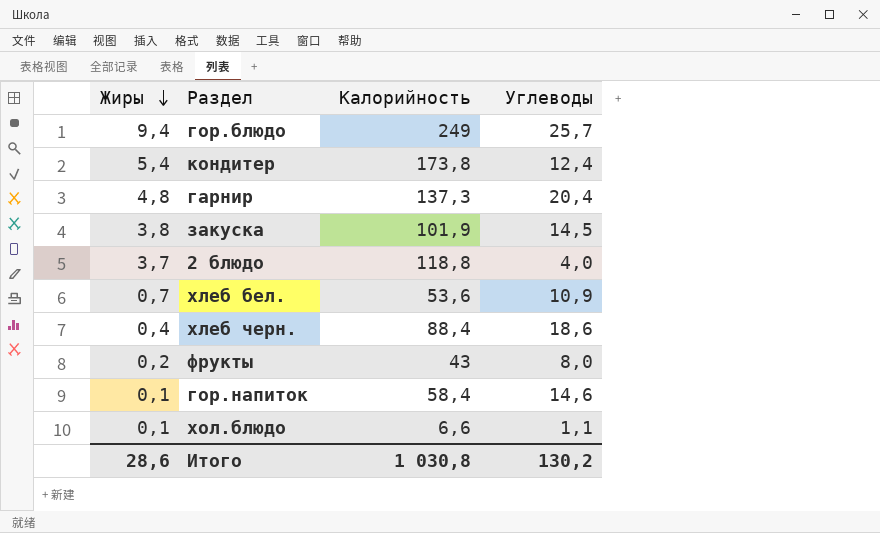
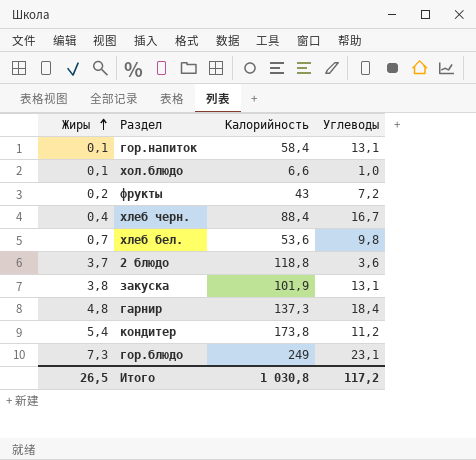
row order: Жиры descending -> Жиры ascending
гор.напиток | Углеводы: 14,6 -> 13,1
хол.блюдо | Углеводы: 1,1 -> 1,0
фрукты | Углеводы: 8,0 -> 7,2
хлеб черн. | Углеводы: 18,6 -> 16,7
хлеб бел. | Углеводы: 10,9 -> 9,8
2 блюдо | Углеводы: 4,0 -> 3,6
закуска | Углеводы: 14,5 -> 13,1
гарнир | Углеводы: 20,4 -> 18,4
кондитер | Углеводы: 12,4 -> 11,2
гор.блюдо | Жиры: 9,4 -> 7,3
гор.блюдо | Углеводы: 25,7 -> 23,1
Итого | Жиры: 28,6 -> 26,5
Итого | Углеводы: 130,2 -> 117,2

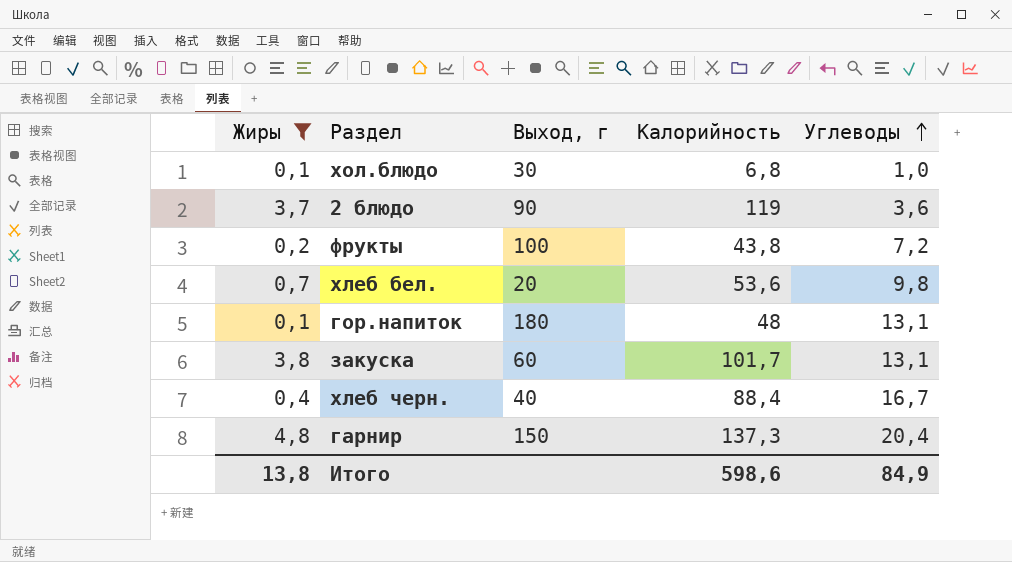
filter: none -> Жиры <= 4,8
row order: Жиры ascending -> Углеводы ascending
column Выход, г | position: none -> 3
хол.блюдо | Калорийность: 6,6 -> 6,8
2 блюдо | Калорийность: 118,8 -> 119
фрукты | Калорийность: 43 -> 43,8
гор.напиток | Калорийность: 58,4 -> 48
закуска | Калорийность: 101,9 -> 101,7
гарнир | Углеводы: 18,4 -> 20,4
Итого | Жиры: 26,5 -> 13,8
Итого | Калорийность: 1 030,8 -> 598,6
Итого | Углеводы: 117,2 -> 84,9

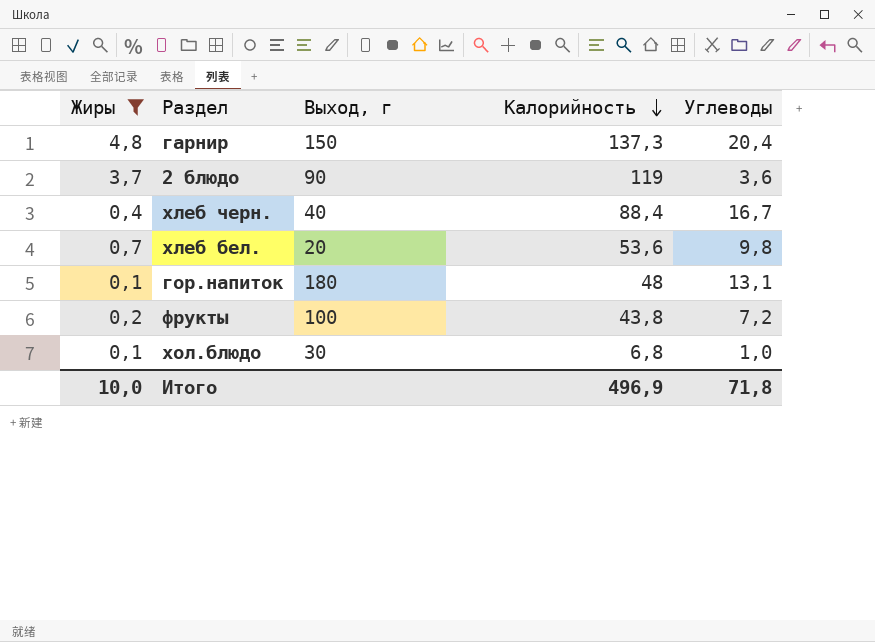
row order: Углеводы ascending -> Калорийность descending
row закуска: 3,8 | 60 | 101,7 | 13,1 -> none
Итого | Жиры: 13,8 -> 10,0
Итого | Калорийность: 598,6 -> 496,9
Итого | Углеводы: 84,9 -> 71,8

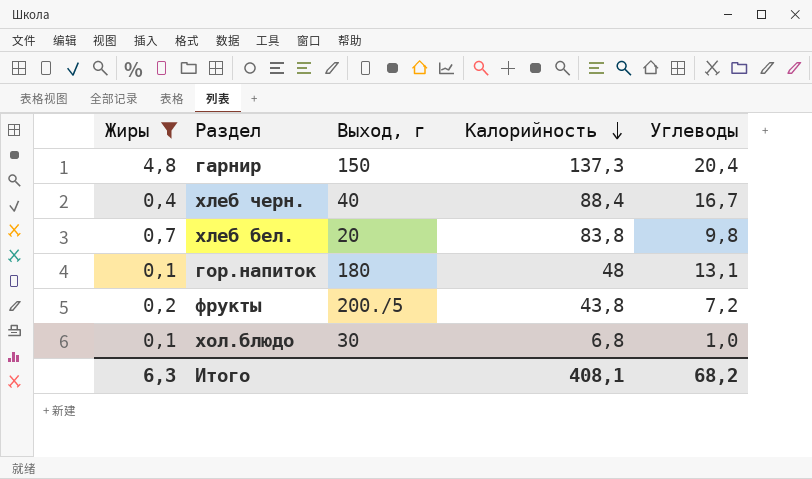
row 2 блюдо: 3,7 | 90 | 119 | 3,6 -> none
хлеб бел. | Калорийность: 53,6 -> 83,8
фрукты | Выход, г: 100 -> 200./5
Итого | Жиры: 10,0 -> 6,3
Итого | Калорийность: 496,9 -> 408,1
Итого | Углеводы: 71,8 -> 68,2

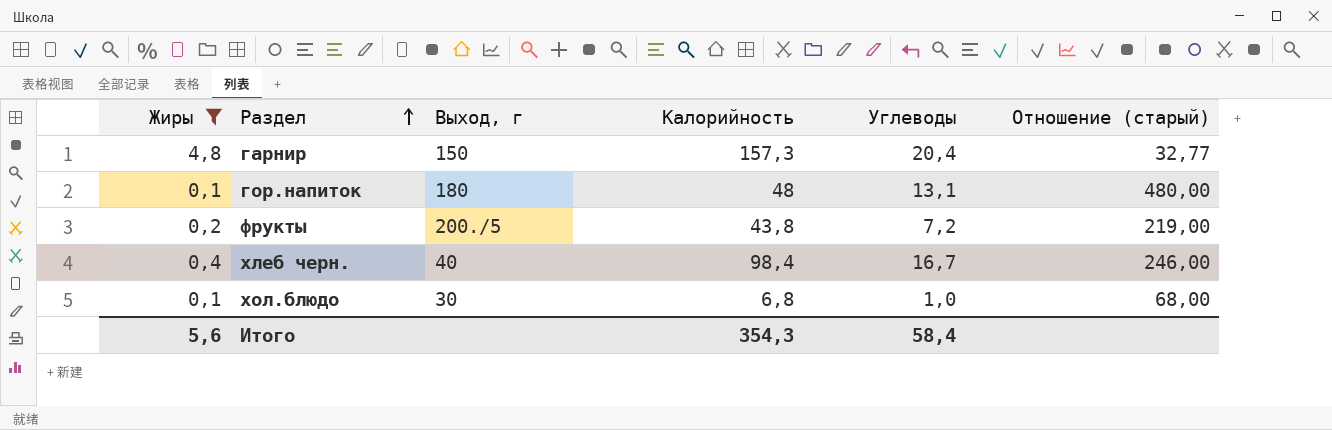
row order: Калорийность descending -> Раздел ascending
column Отношение (старый) | formula: none -> [Калорийность] / [Жиры]
row хлеб бел.: 0,7 | 20 | 83,8 | 9,8 -> none
гарнир | Калорийность: 137,3 -> 157,3
хлеб черн. | Калорийность: 88,4 -> 98,4
Итого | Жиры: 6,3 -> 5,6
Итого | Калорийность: 408,1 -> 354,3
Итого | Углеводы: 68,2 -> 58,4

